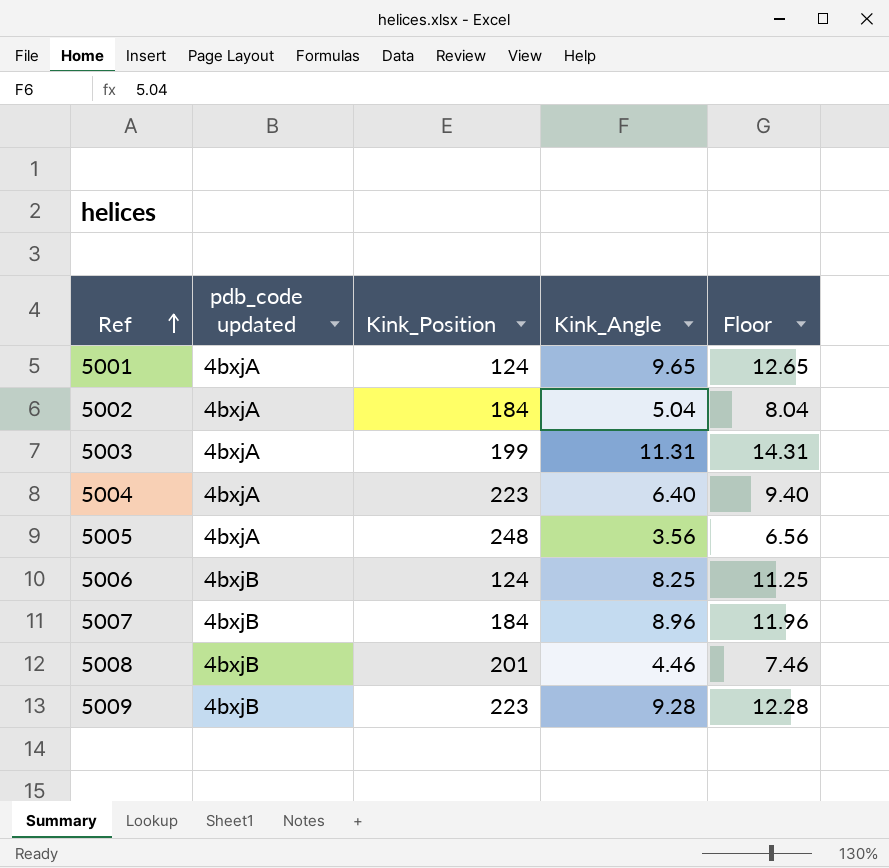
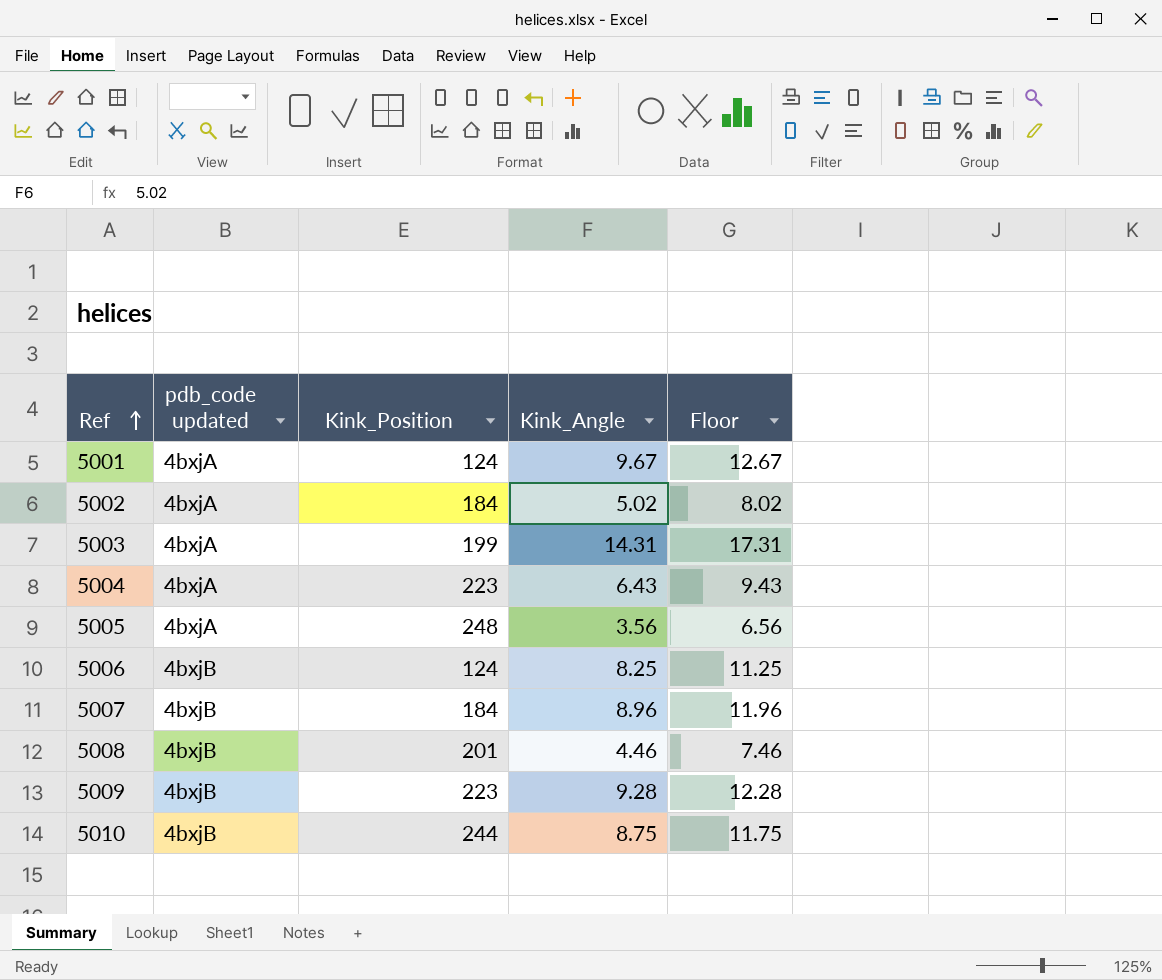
5001 | Kink_Angle: 9.65 -> 9.67
5001 | Floor: 12.65 -> 12.67
5002 | Kink_Angle: 5.04 -> 5.02
5002 | Floor: 8.04 -> 8.02
5003 | Kink_Angle: 11.31 -> 14.31
5003 | Floor: 14.31 -> 17.31
5004 | Kink_Angle: 6.40 -> 6.43
5004 | Floor: 9.40 -> 9.43
row 5010: none -> 4bxjB | 244 | 8.75 | 11.75

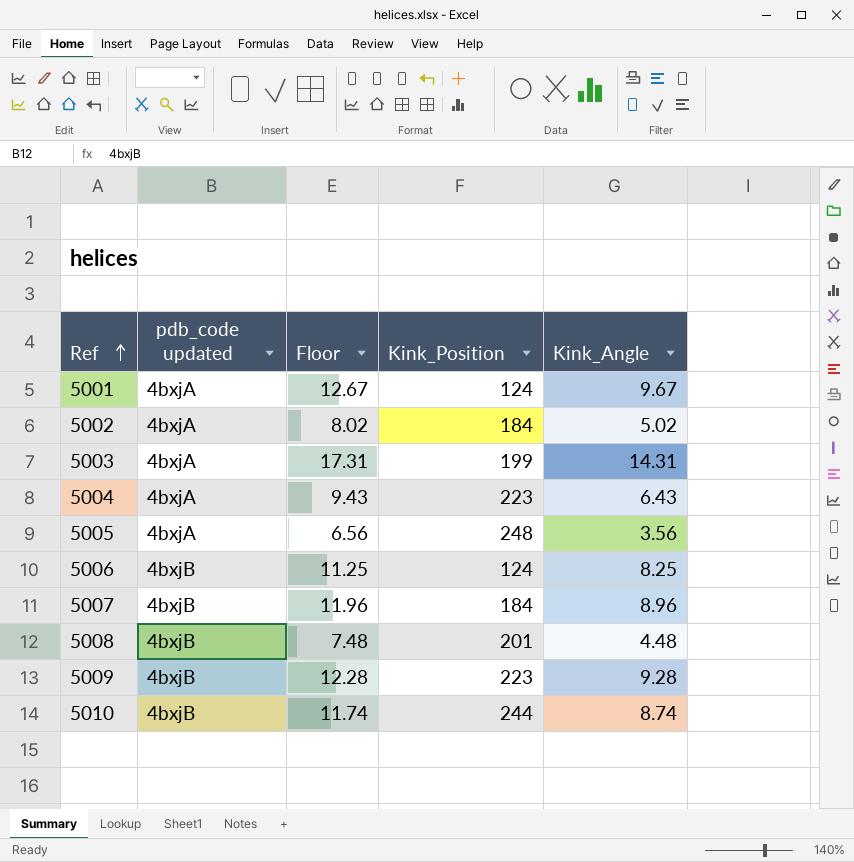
column Floor | position: 5 -> 3
5008 | Floor: 7.46 -> 7.48
5008 | Kink_Angle: 4.46 -> 4.48
5010 | Floor: 11.75 -> 11.74
5010 | Kink_Angle: 8.75 -> 8.74

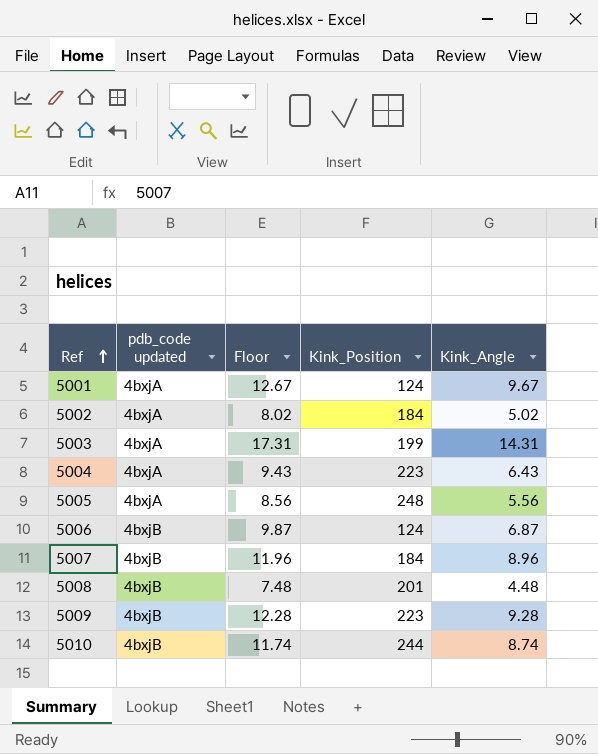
5005 | Floor: 6.56 -> 8.56
5005 | Kink_Angle: 3.56 -> 5.56
5006 | Floor: 11.25 -> 9.87
5006 | Kink_Angle: 8.25 -> 6.87

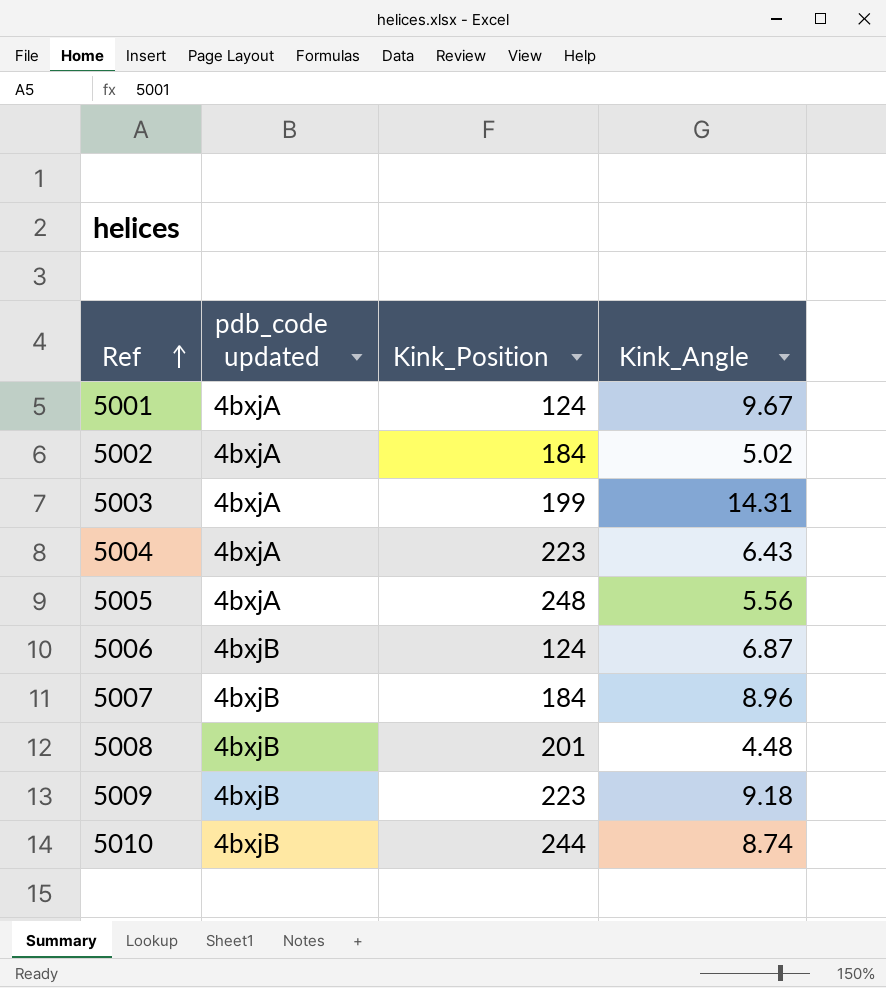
column Floor | formula: [Kink_Angle] + 3 -> none
5009 | Kink_Angle: 9.28 -> 9.18

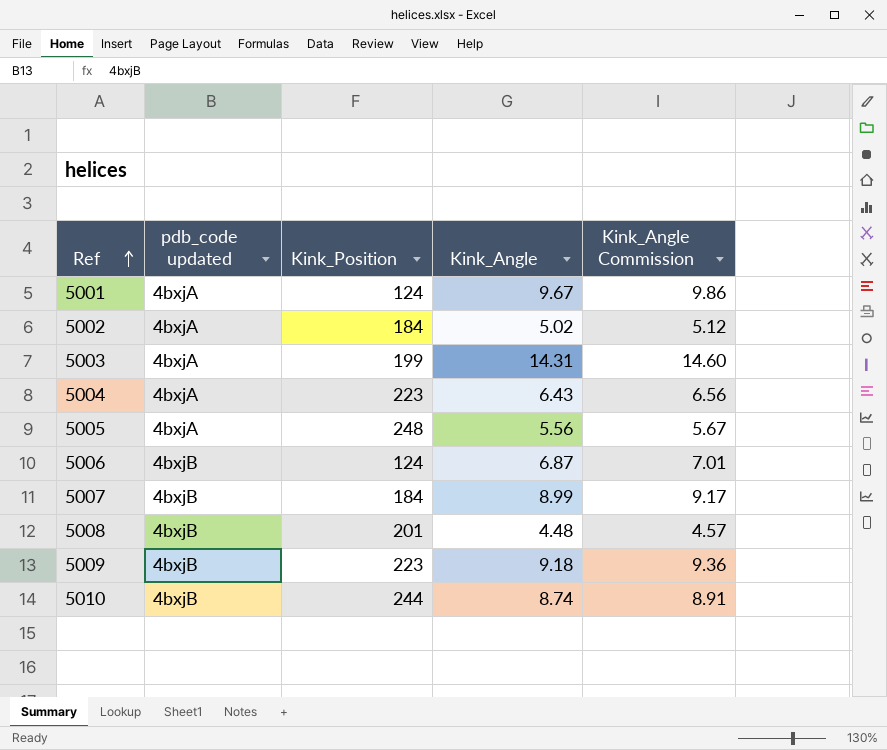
column Kink_Angle Commission | formula: none -> [Kink_Angle] * 1.02
5007 | Kink_Angle: 8.96 -> 8.99

